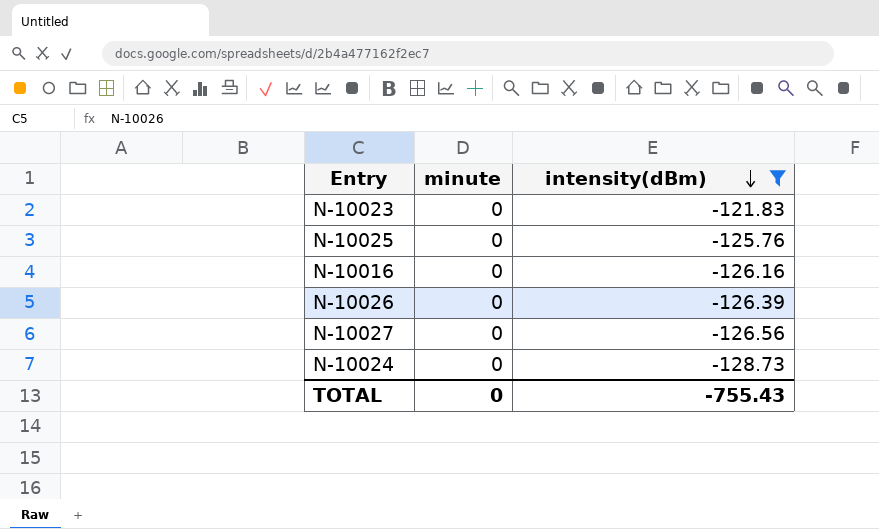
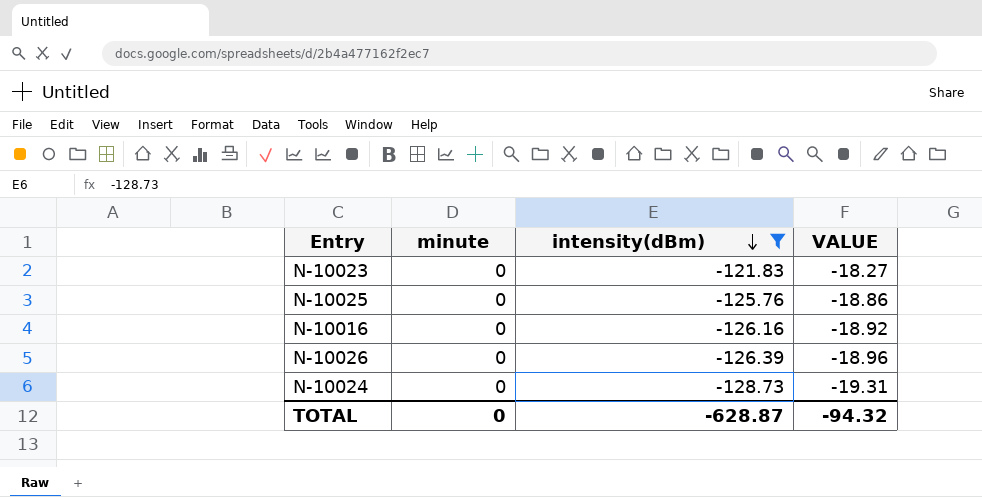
column VALUE | formula: none -> [intensity(dBm)] * 0.15
row N-10027: 0 | -126.56 -> none
TOTAL | intensity(dBm): -755.43 -> -628.87

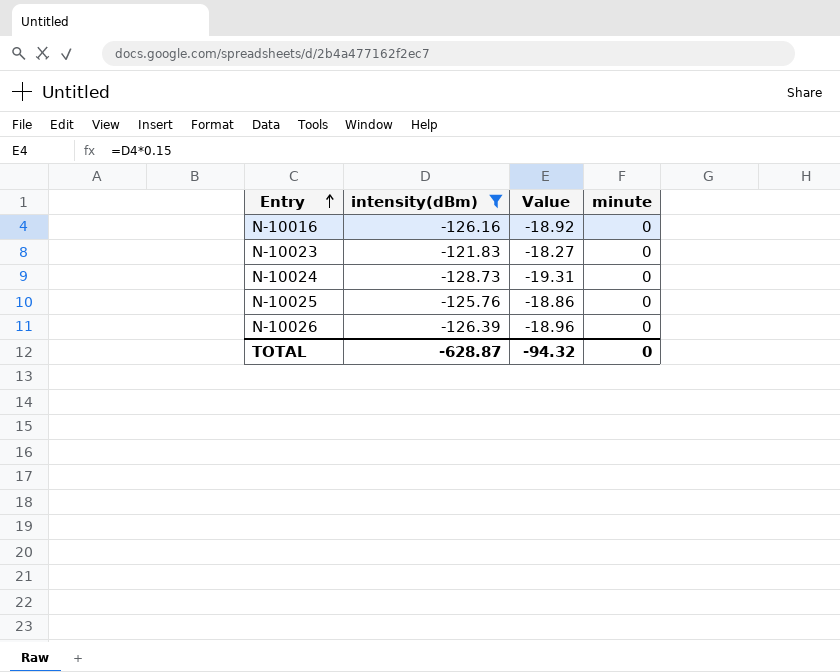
row order: intensity(dBm) descending -> Entry ascending
column name: VALUE -> Value
column minute | position: 2 -> 4

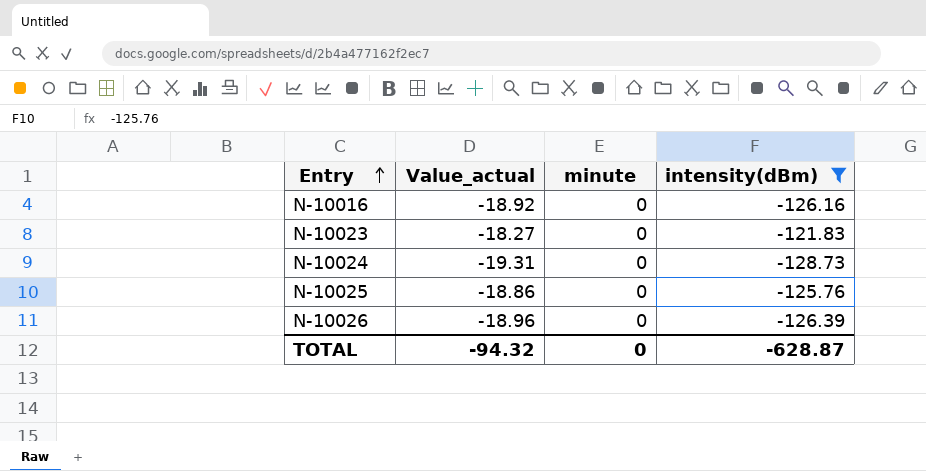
column name: Value -> Value_actual
column intensity(dBm) | position: 2 -> 4

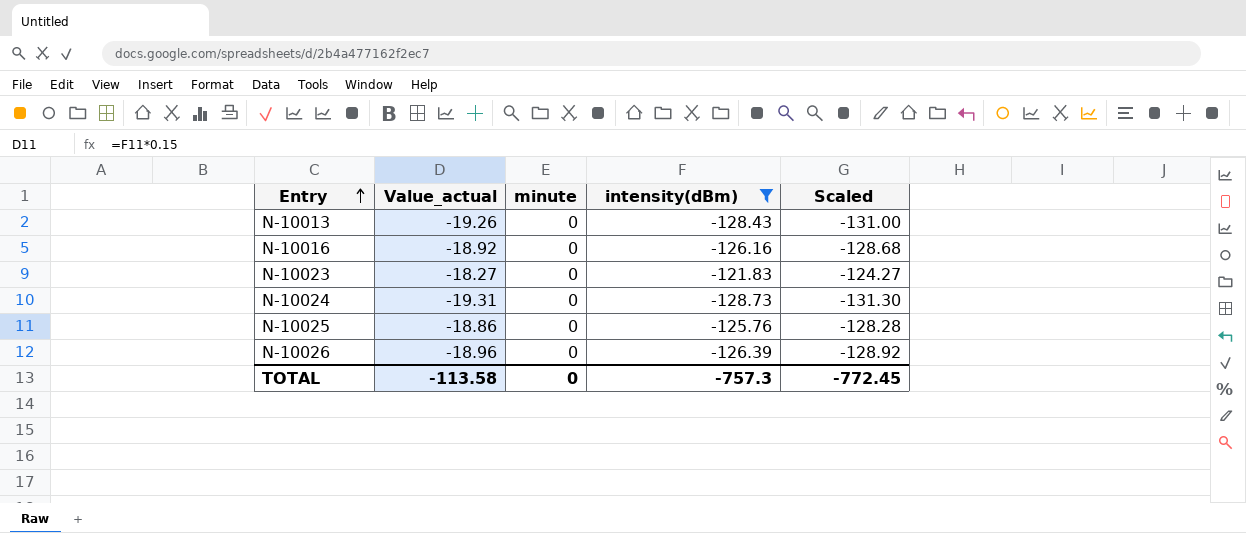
column Scaled | formula: none -> [intensity(dBm)] * 1.02
row N-10013: none -> -19.26 | 0 | -128.43 | -131.00
TOTAL | Value_actual: -94.32 -> -113.58
TOTAL | intensity(dBm): -628.87 -> -757.3

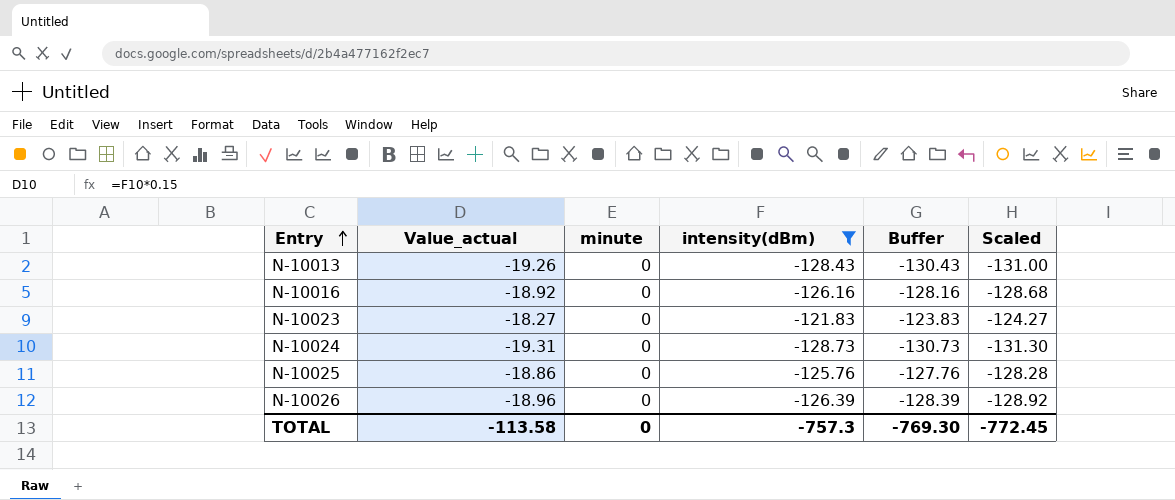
column Buffer | formula: none -> [intensity(dBm)] - 2

